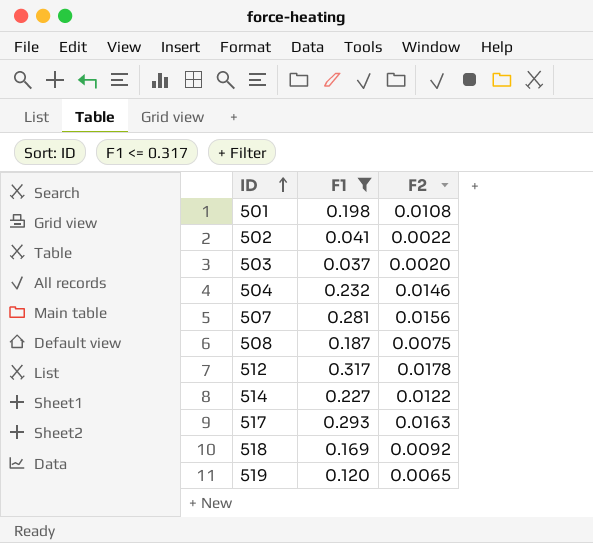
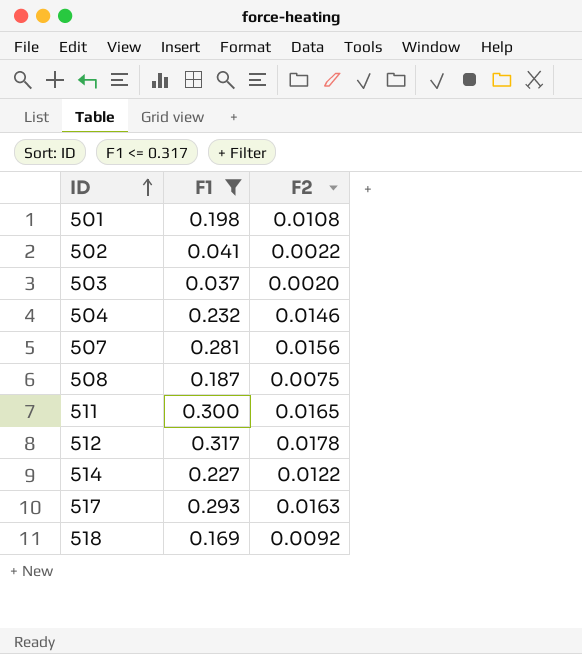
row 519: 0.120 | 0.0065 -> none
row 511: none -> 0.300 | 0.0165

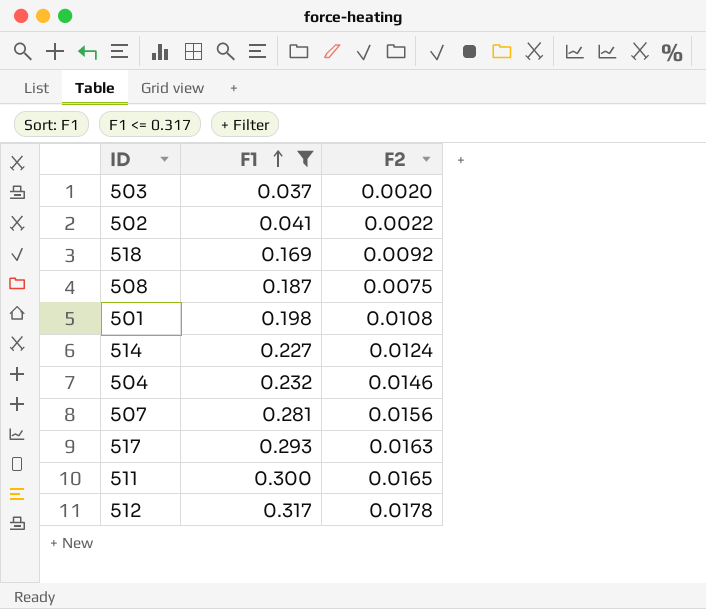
row order: ID ascending -> F1 ascending
514 | F2: 0.0122 -> 0.0124

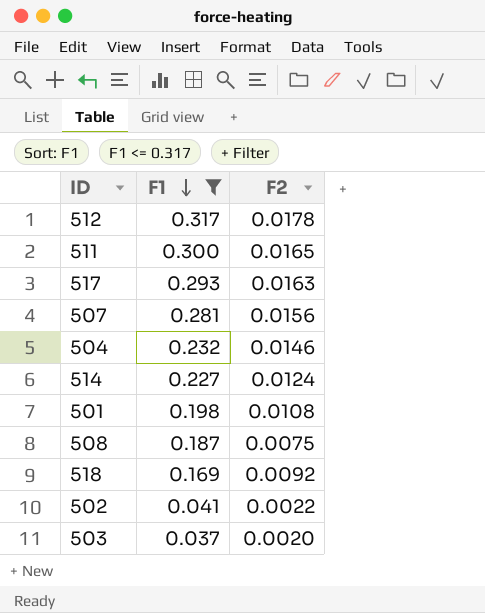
row order: F1 ascending -> F1 descending

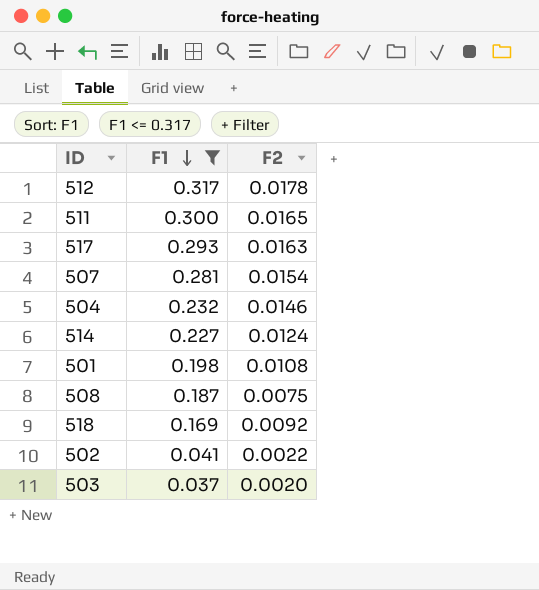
507 | F2: 0.0156 -> 0.0154

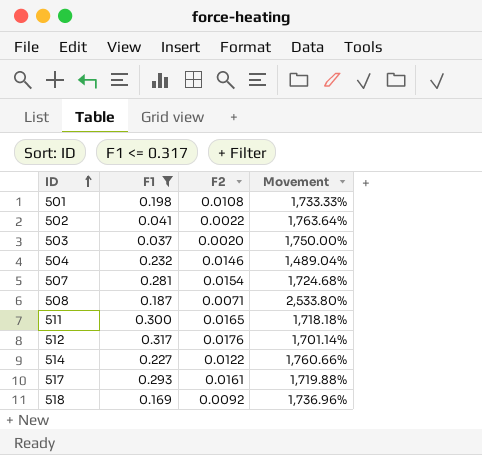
row order: F1 descending -> ID ascending
column Movement | formula: none -> ([F1] - [F2]) / [F2]
508 | F2: 0.0075 -> 0.0071
512 | F2: 0.0178 -> 0.0176
514 | F2: 0.0124 -> 0.0122
517 | F2: 0.0163 -> 0.0161

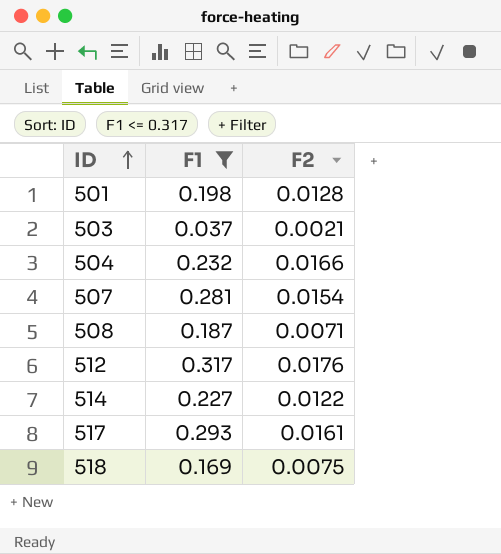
column Movement | formula: ([F1] - [F2]) / [F2] -> none
row 502: 0.041 | 0.0022 | 1,763.64% -> none
row 511: 0.300 | 0.0165 | 1,718.18% -> none
501 | F2: 0.0108 -> 0.0128
503 | F2: 0.0020 -> 0.0021
504 | F2: 0.0146 -> 0.0166
518 | F2: 0.0092 -> 0.0075

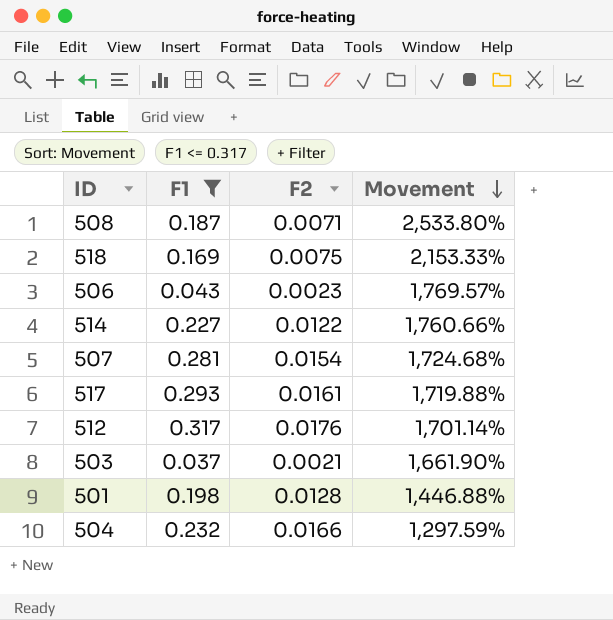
row order: ID ascending -> Movement descending
column Movement | formula: none -> ([F1] - [F2]) / [F2]
row 506: none -> 0.043 | 0.0023 | 1,769.57%

